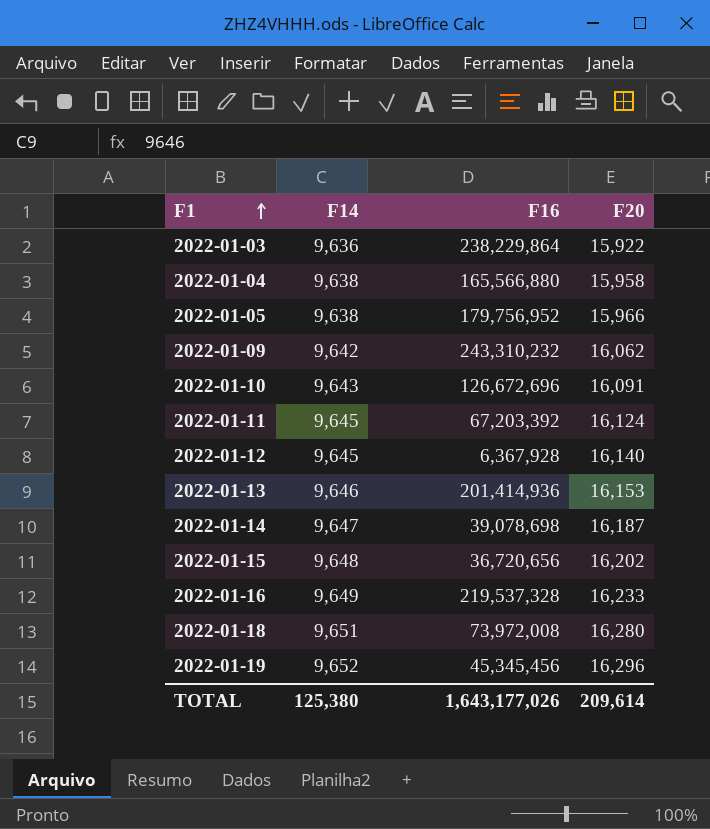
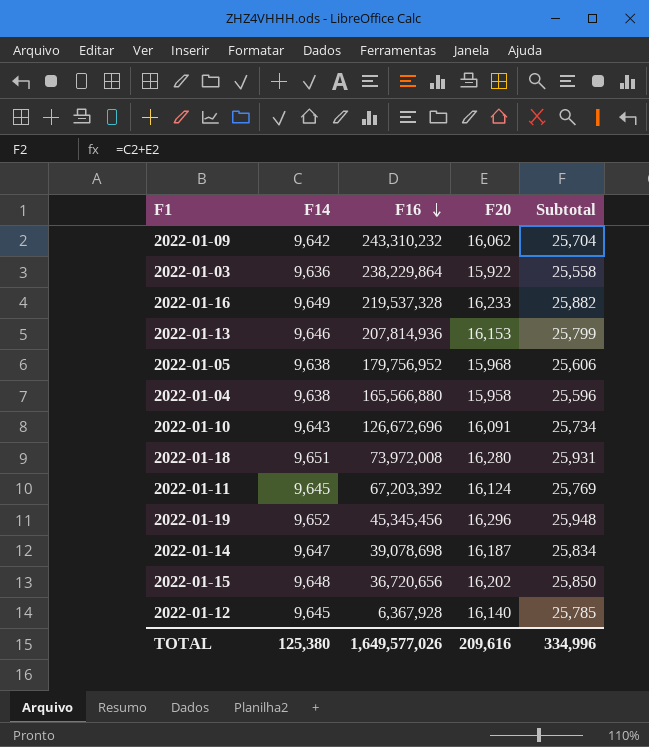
row order: F1 ascending -> F16 descending
column Subtotal | formula: none -> [F14] + [F20]
2022-01-13 | F16: 201,414,936 -> 207,814,936
2022-01-05 | F20: 15,966 -> 15,968
TOTAL | F16: 1,643,177,026 -> 1,649,577,026
TOTAL | F20: 209,614 -> 209,616

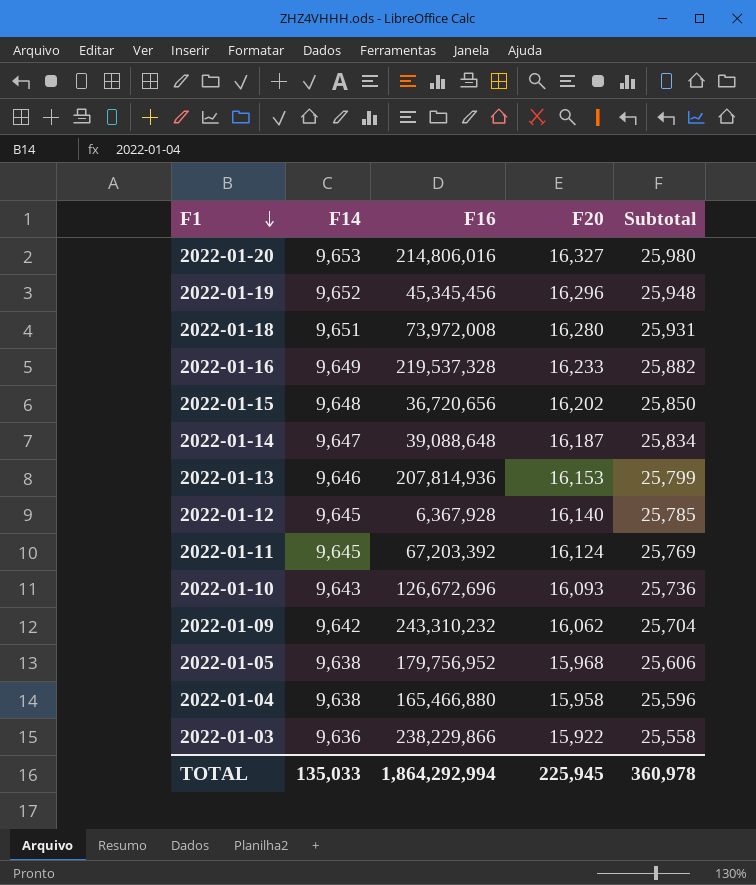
row order: F16 descending -> F1 descending
row 2022-01-20: none -> 9,653 | 214,806,016 | 16,327 | 25,980
2022-01-14 | F16: 39,078,698 -> 39,088,648
2022-01-10 | F20: 16,091 -> 16,093
2022-01-10 | Subtotal: 25,734 -> 25,736
2022-01-04 | F16: 165,566,880 -> 165,466,880
2022-01-03 | F16: 238,229,864 -> 238,229,866
TOTAL | F14: 125,380 -> 135,033
TOTAL | F16: 1,649,577,026 -> 1,864,292,994
TOTAL | F20: 209,616 -> 225,945
TOTAL | Subtotal: 334,996 -> 360,978

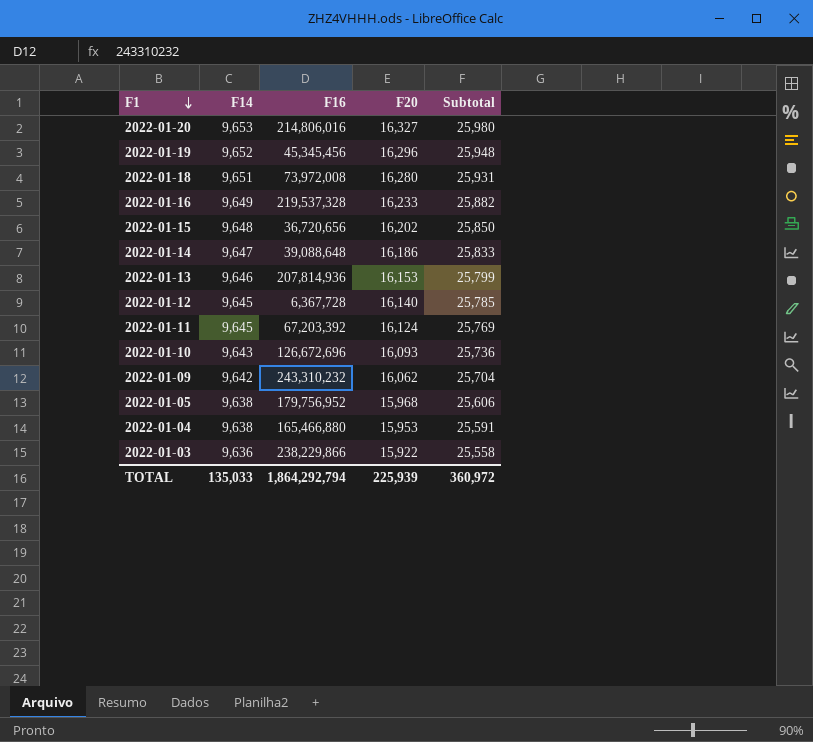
2022-01-14 | F20: 16,187 -> 16,186
2022-01-14 | Subtotal: 25,834 -> 25,833
2022-01-12 | F16: 6,367,928 -> 6,367,728
2022-01-04 | F20: 15,958 -> 15,953
2022-01-04 | Subtotal: 25,596 -> 25,591
TOTAL | F16: 1,864,292,994 -> 1,864,292,794
TOTAL | F20: 225,945 -> 225,939
TOTAL | Subtotal: 360,978 -> 360,972

